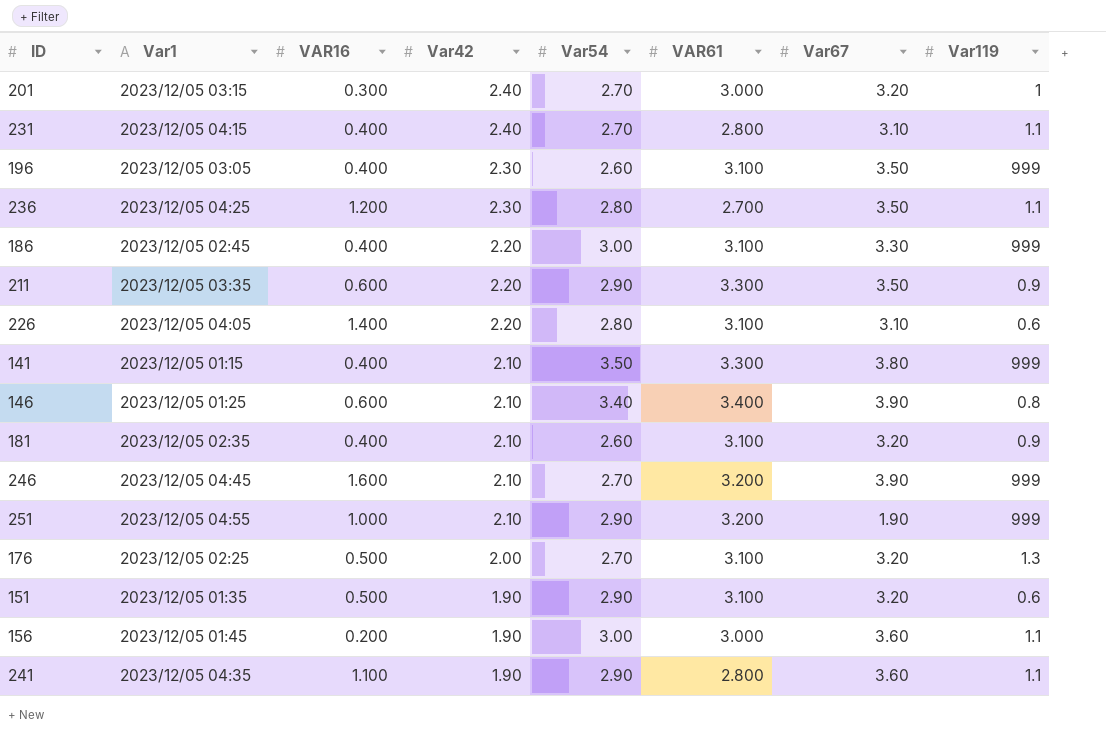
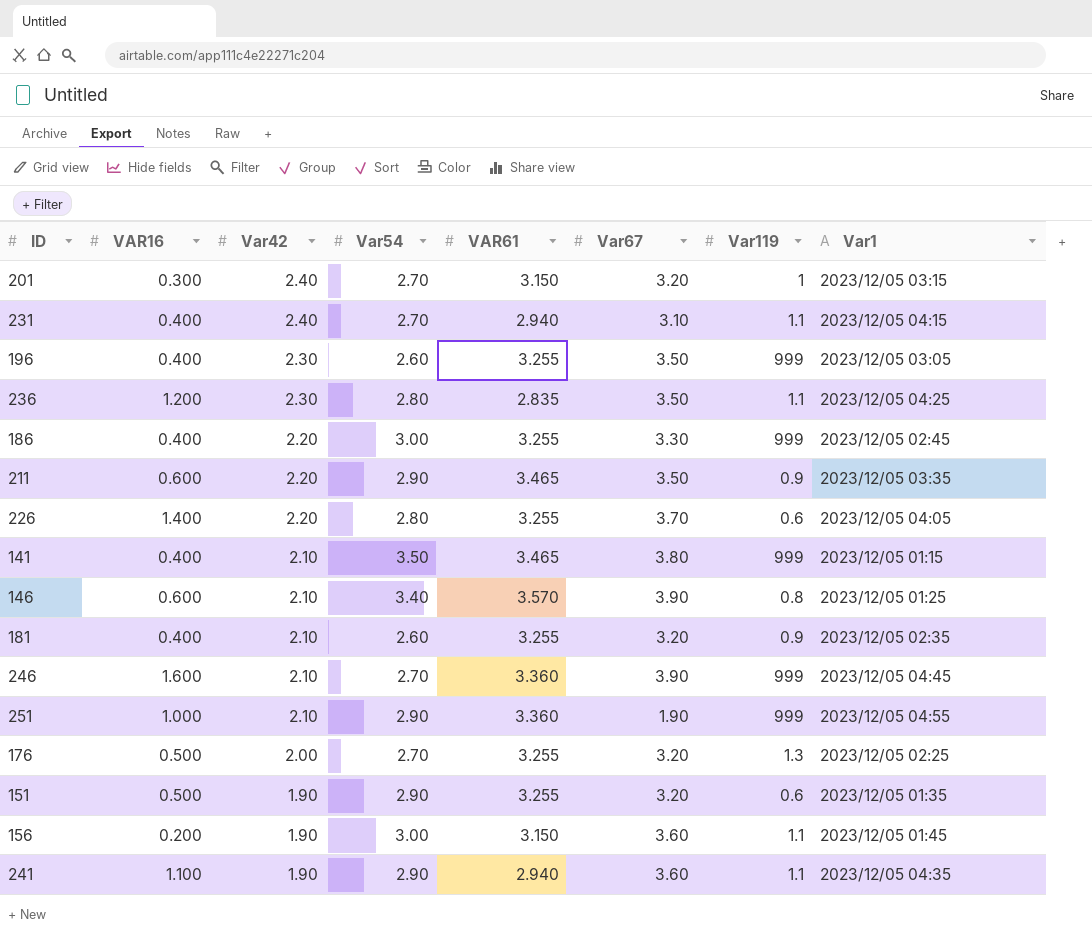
column Var1 | position: 2 -> 8
201 | VAR61: 3.000 -> 3.150
231 | VAR61: 2.800 -> 2.940
196 | VAR61: 3.100 -> 3.255
236 | VAR61: 2.700 -> 2.835
186 | VAR61: 3.100 -> 3.255
211 | VAR61: 3.300 -> 3.465
226 | VAR61: 3.100 -> 3.255
226 | Var67: 3.10 -> 3.70
141 | VAR61: 3.300 -> 3.465
146 | VAR61: 3.400 -> 3.570
181 | VAR61: 3.100 -> 3.255
246 | VAR61: 3.200 -> 3.360
251 | VAR61: 3.200 -> 3.360
176 | VAR61: 3.100 -> 3.255
151 | VAR61: 3.100 -> 3.255
156 | VAR61: 3.000 -> 3.150
241 | VAR61: 2.800 -> 2.940

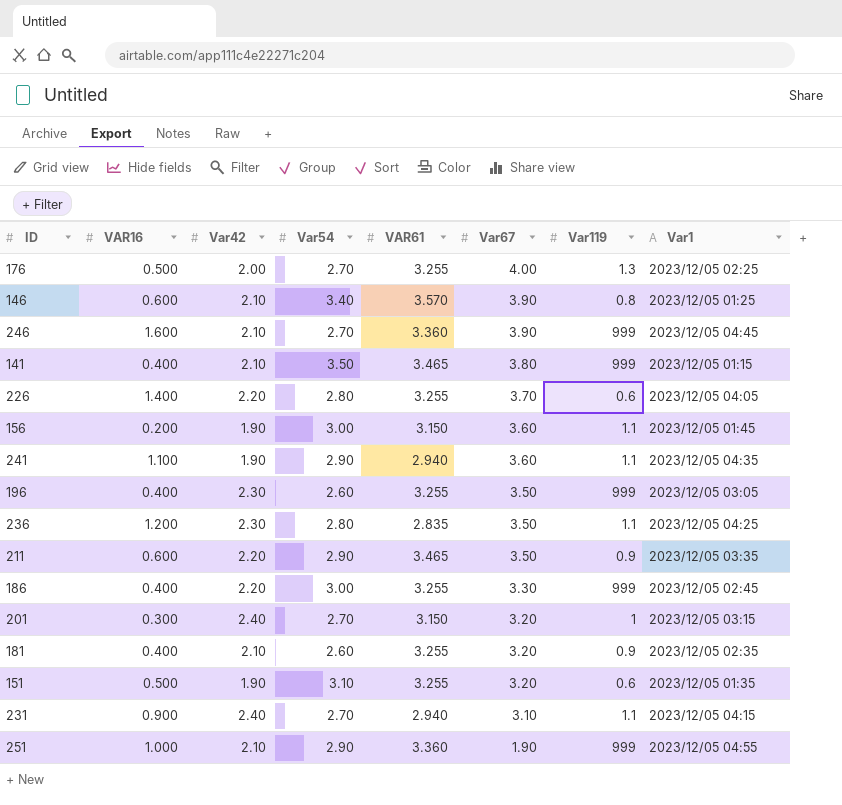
row order: Var42 descending -> Var67 descending
176 | Var67: 3.20 -> 4.00
151 | Var54: 2.90 -> 3.10
231 | VAR16: 0.400 -> 0.900

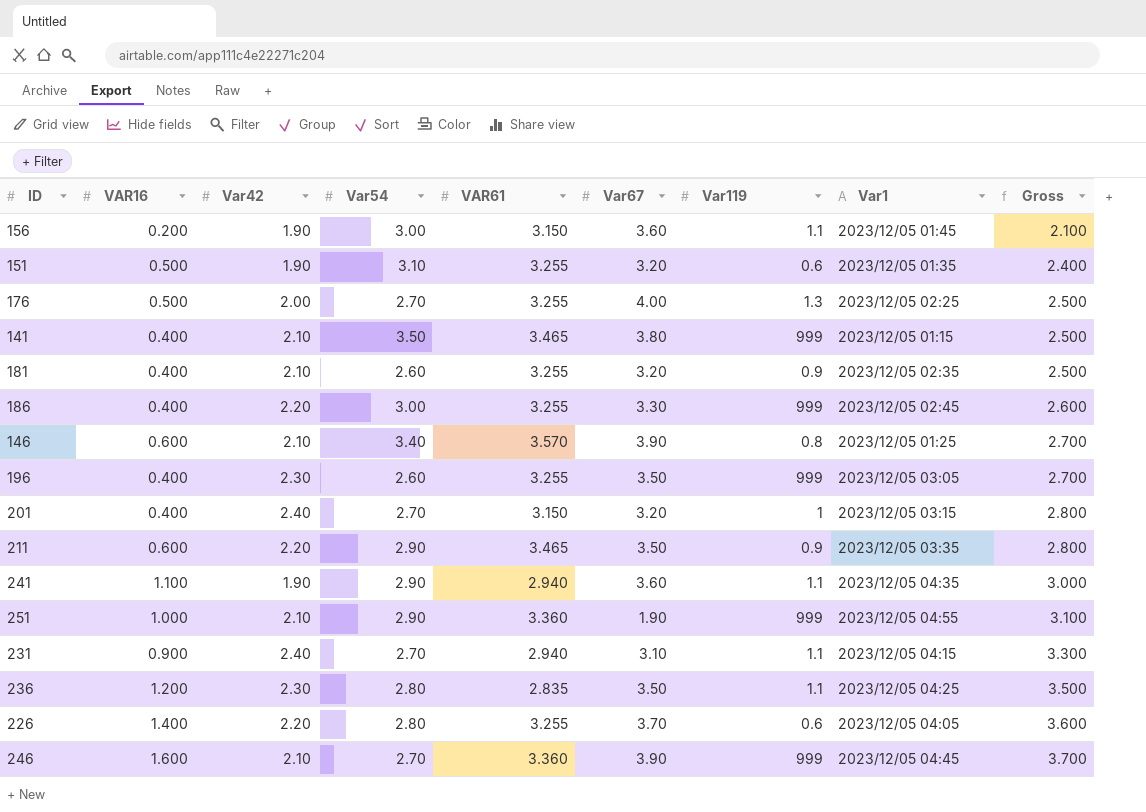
row order: Var67 descending -> Gross ascending
column Gross | formula: none -> [VAR16] + [Var42]
201 | VAR16: 0.300 -> 0.400

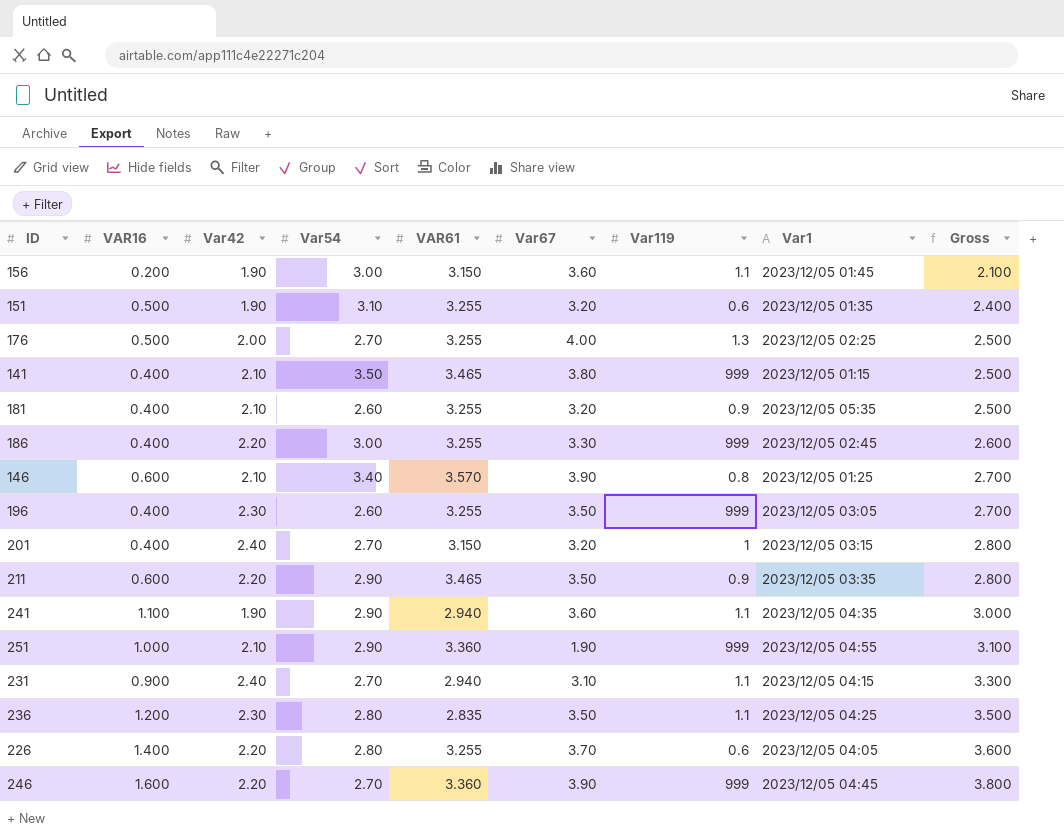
181 | Var1: 2023/12/05 02:35 -> 2023/12/05 05:35
246 | Var42: 2.10 -> 2.20
246 | Gross: 3.700 -> 3.800

